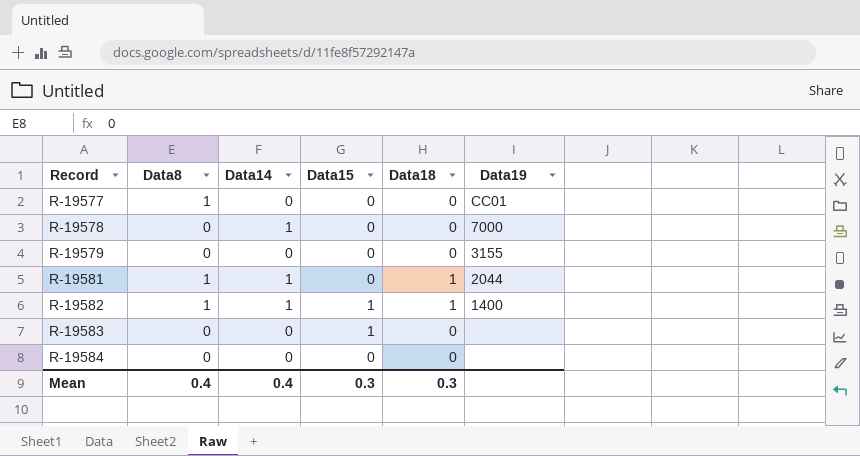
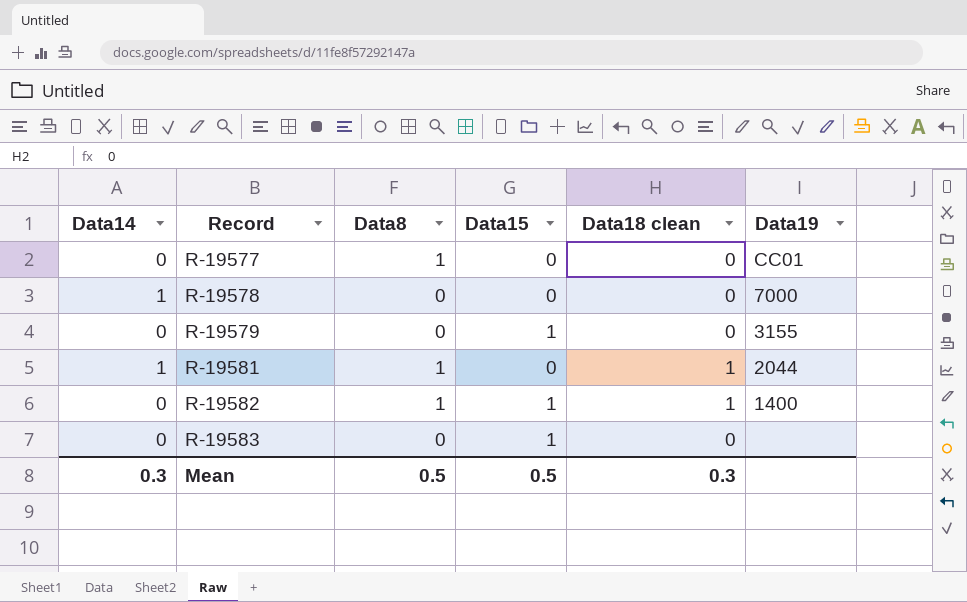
column Data14 | position: 3 -> 1
column name: Data18 -> Data18 clean
row R-19584: 0 | 0 | 0 | 0 | none -> none
R-19579 | Data15: 0 -> 1
R-19582 | Data14: 1 -> 0
Mean | Data14: 0.4 -> 0.3
Mean | Data8: 0.4 -> 0.5
Mean | Data15: 0.3 -> 0.5

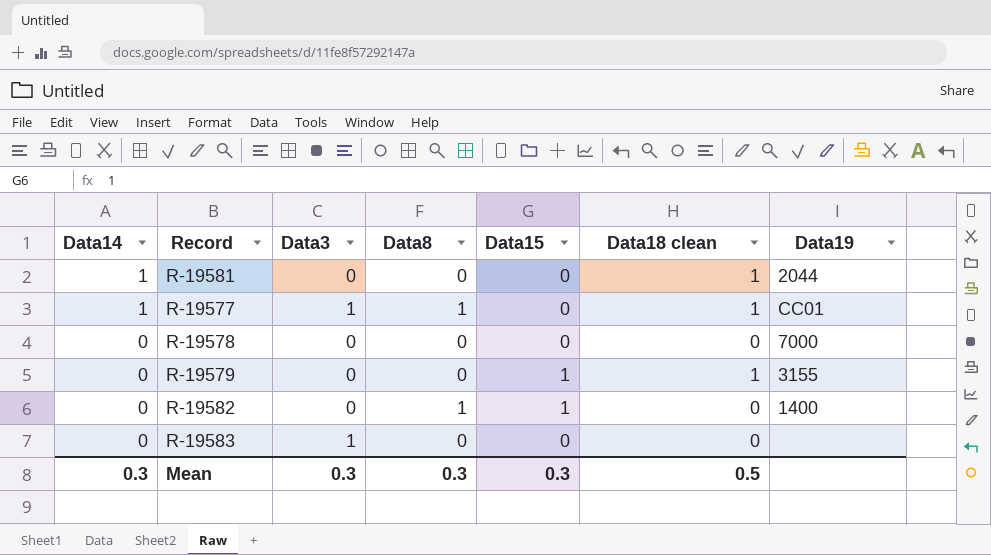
row order: Record ascending -> Data14 descending
column Data3 | position: none -> 3
R-19581 | Data8: 1 -> 0
R-19577 | Data14: 0 -> 1
R-19577 | Data18 clean: 0 -> 1
R-19578 | Data14: 1 -> 0
R-19579 | Data18 clean: 0 -> 1
R-19582 | Data18 clean: 1 -> 0
R-19583 | Data15: 1 -> 0
Mean | Data8: 0.5 -> 0.3
Mean | Data15: 0.5 -> 0.3
Mean | Data18 clean: 0.3 -> 0.5

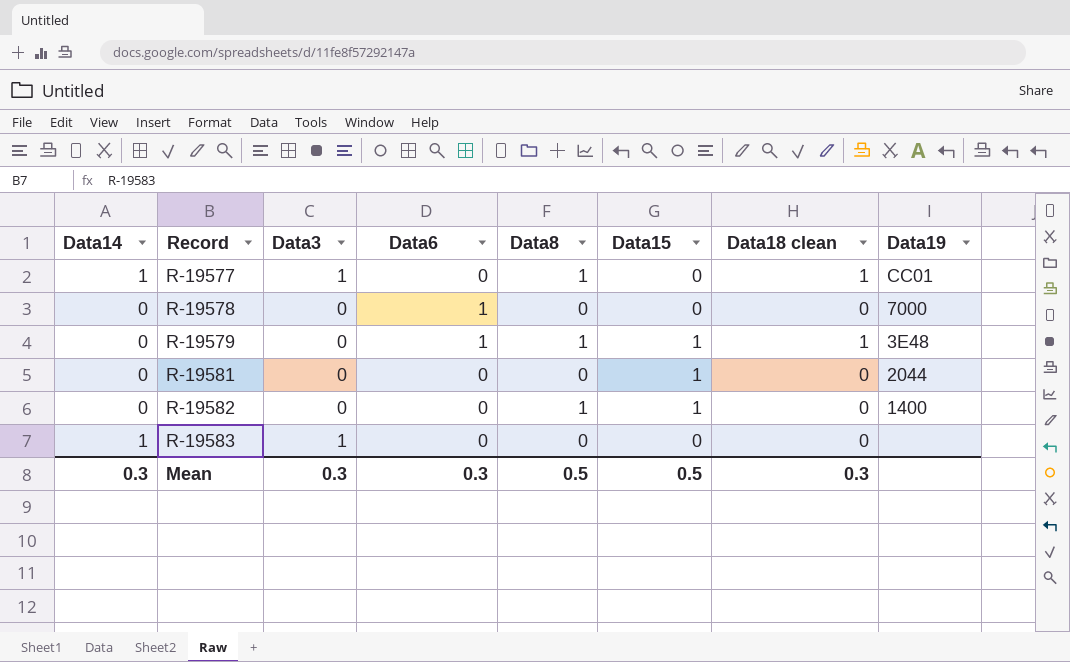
row order: Data14 descending -> Record ascending
column Data6 | position: none -> 4
R-19579 | Data8: 0 -> 1
R-19579 | Data19: 3155 -> 3E48
R-19581 | Data14: 1 -> 0
R-19581 | Data15: 0 -> 1
R-19581 | Data18 clean: 1 -> 0
R-19583 | Data14: 0 -> 1
Mean | Data8: 0.3 -> 0.5
Mean | Data15: 0.3 -> 0.5
Mean | Data18 clean: 0.5 -> 0.3

